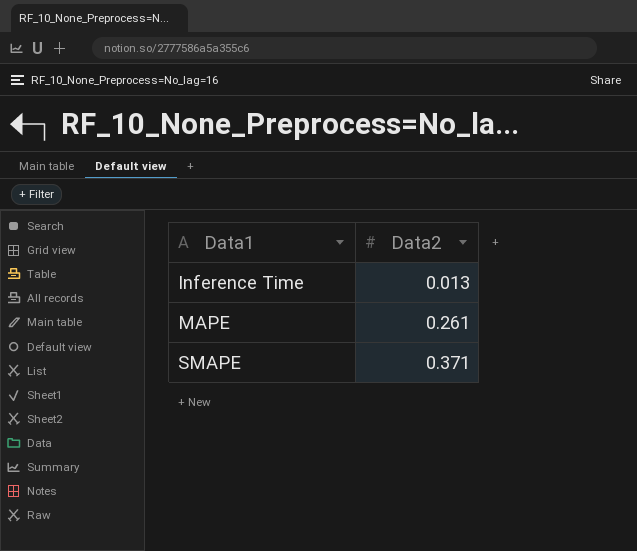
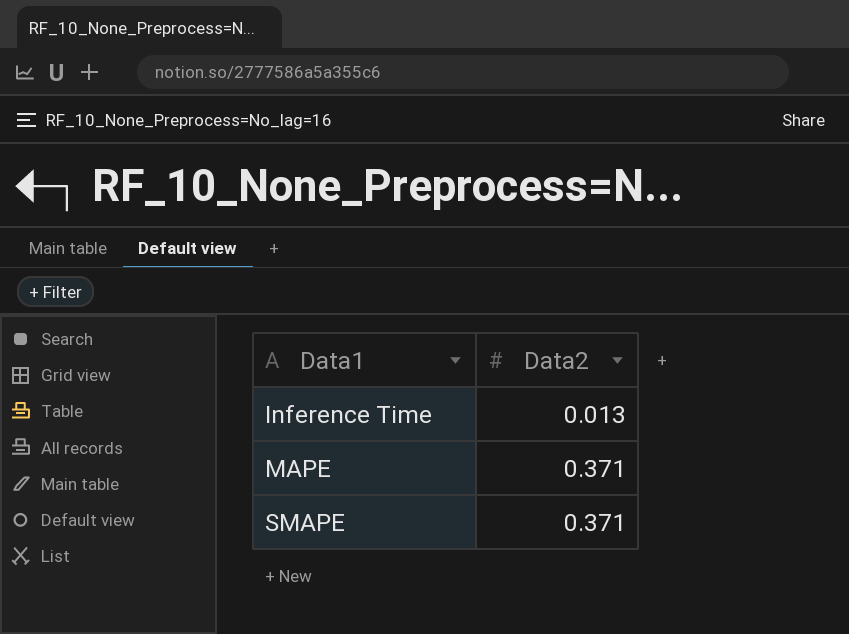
MAPE | Data2: 0.261 -> 0.371

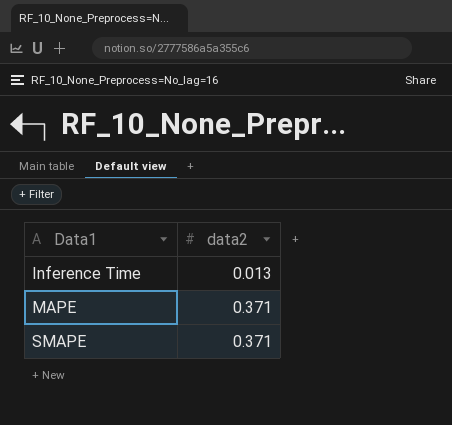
column name: Data2 -> data2

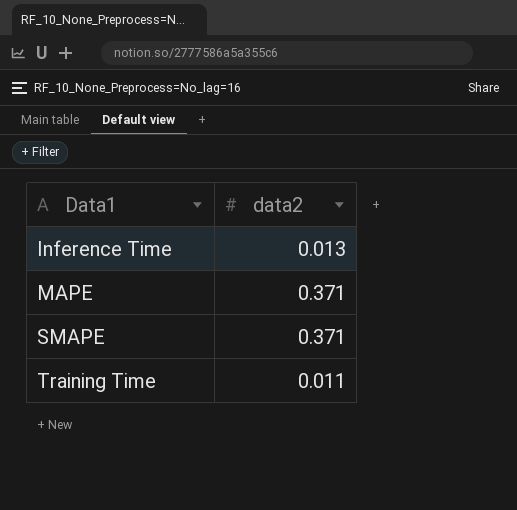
row Training Time: none -> 0.011

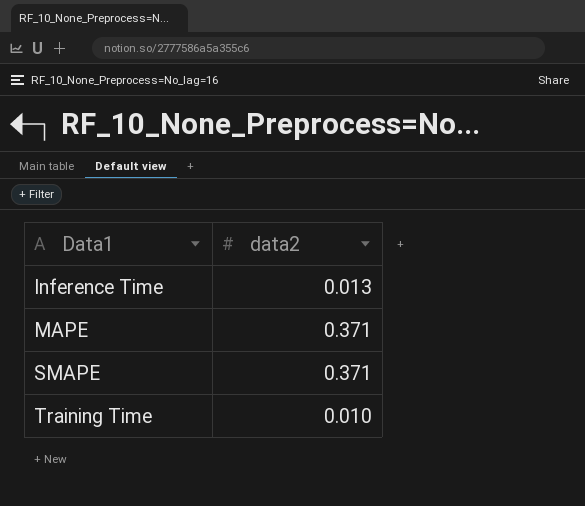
Training Time | data2: 0.011 -> 0.010

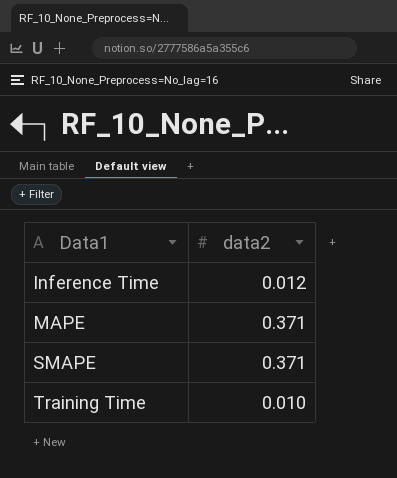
Inference Time | data2: 0.013 -> 0.012

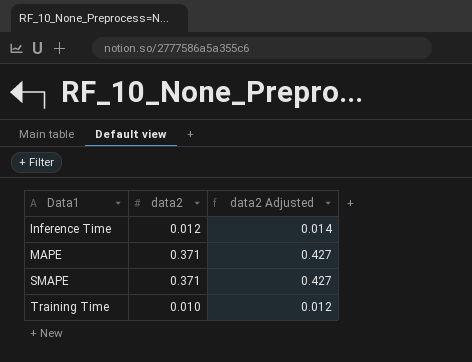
column data2 Adjusted | formula: none -> [data2] * 1.15

